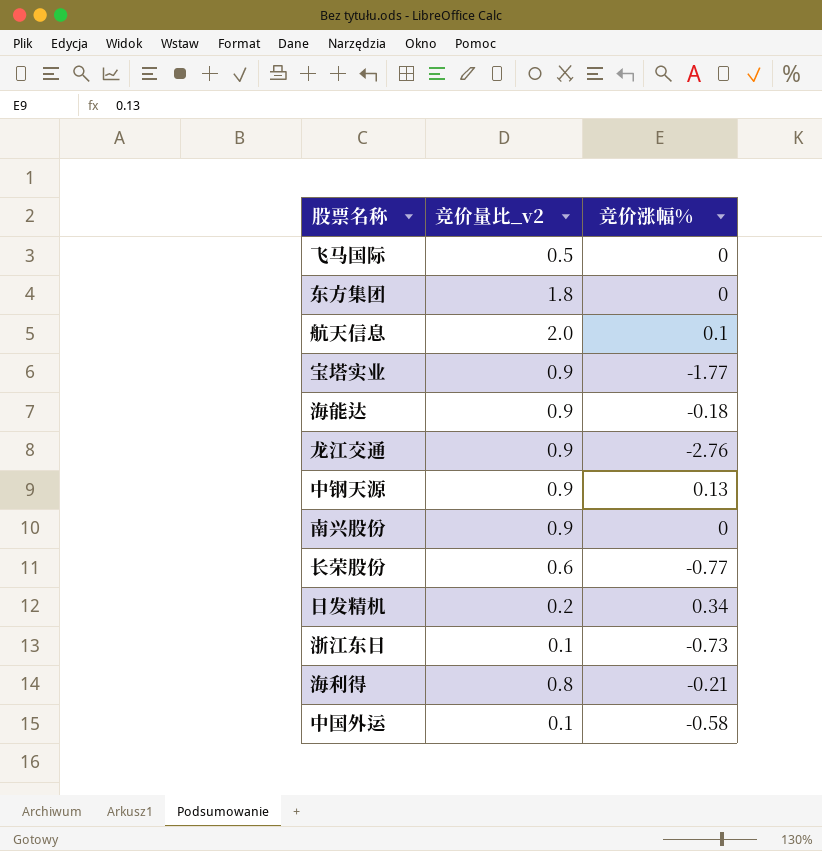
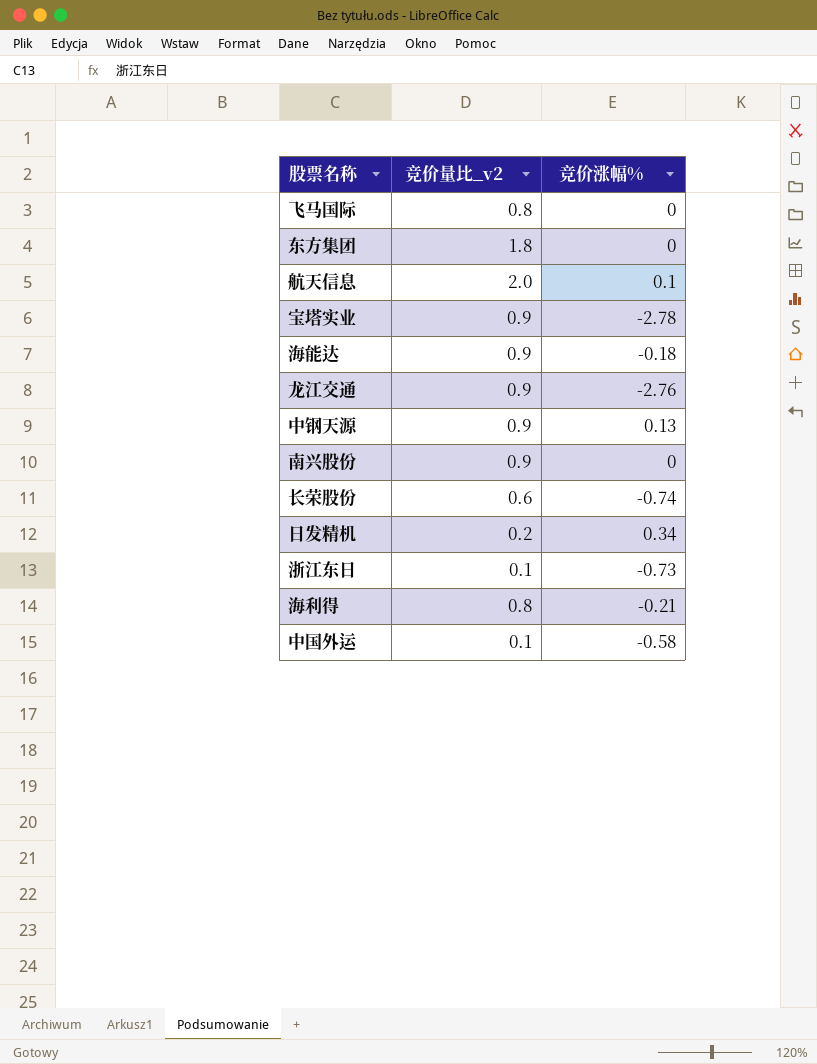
飞马国际 | 竞价量比_v2: 0.5 -> 0.8
宝塔实业 | 竞价涨幅%: -1.77 -> -2.78
长荣股份 | 竞价涨幅%: -0.77 -> -0.74

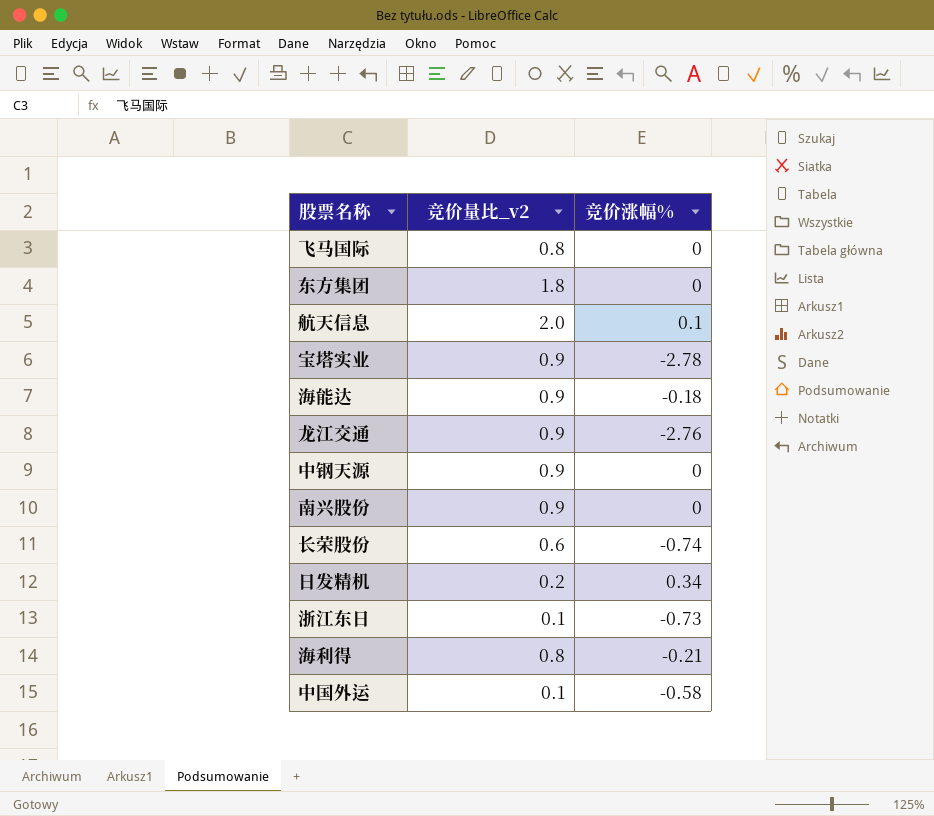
中钢天源 | 竞价涨幅%: 0.13 -> 0

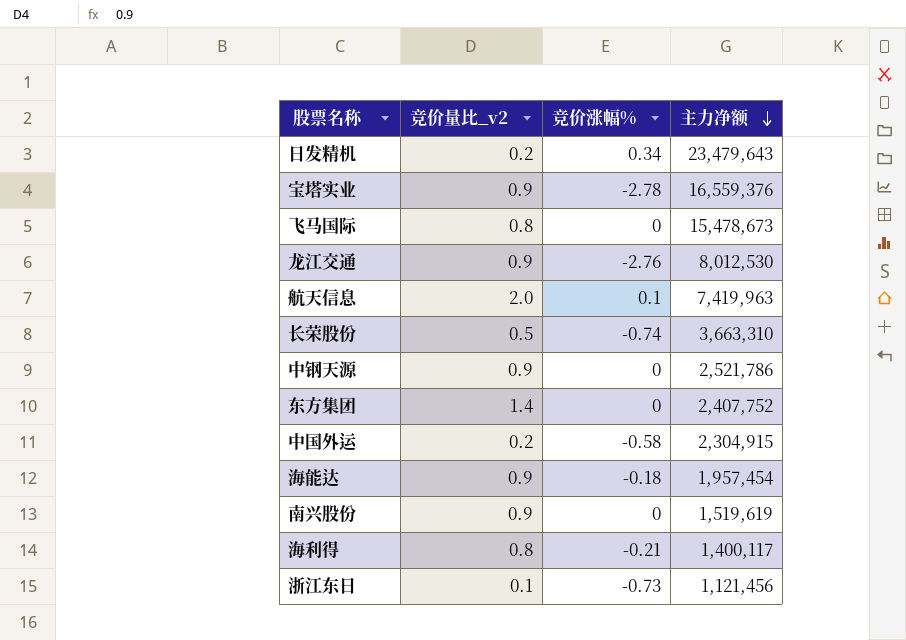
row order: none -> 主力净额 descending
column 主力净额 | position: none -> 4
长荣股份 | 竞价量比_v2: 0.6 -> 0.5
东方集团 | 竞价量比_v2: 1.8 -> 1.4
中国外运 | 竞价量比_v2: 0.1 -> 0.2

